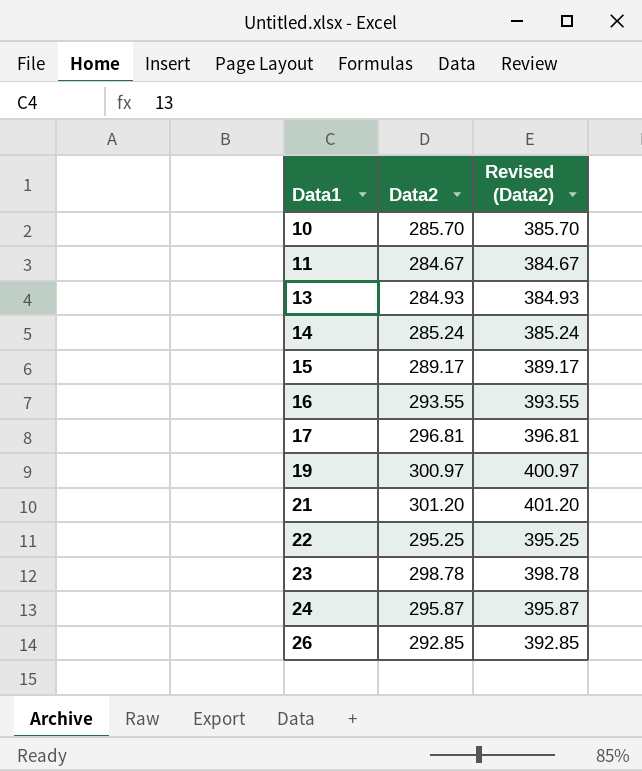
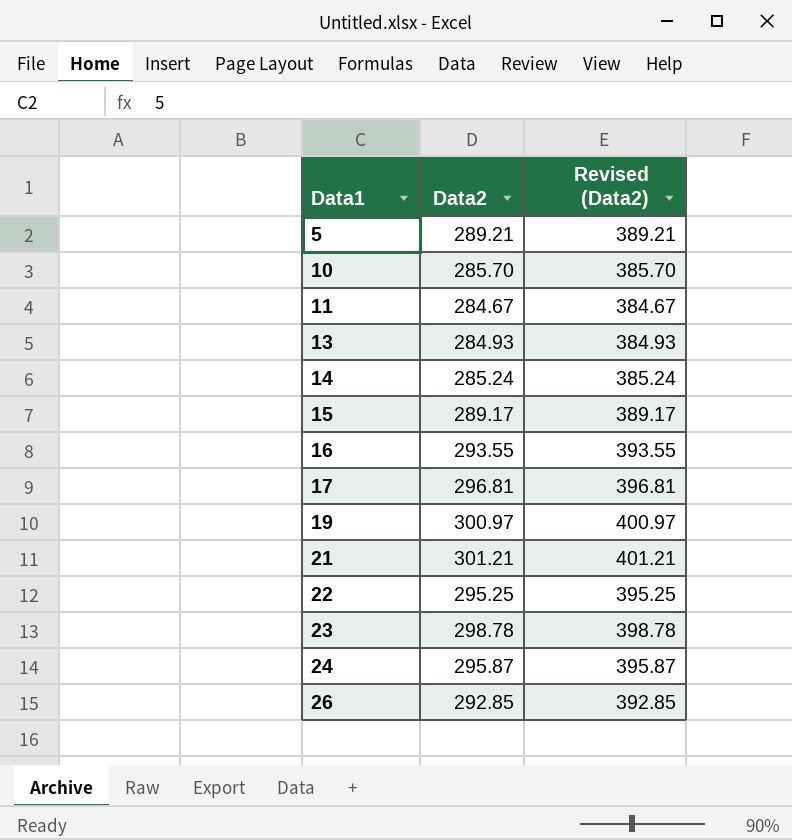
row 5: none -> 289.21 | 389.21
21 | Data2: 301.20 -> 301.21
21 | Revised (Data2): 401.20 -> 401.21

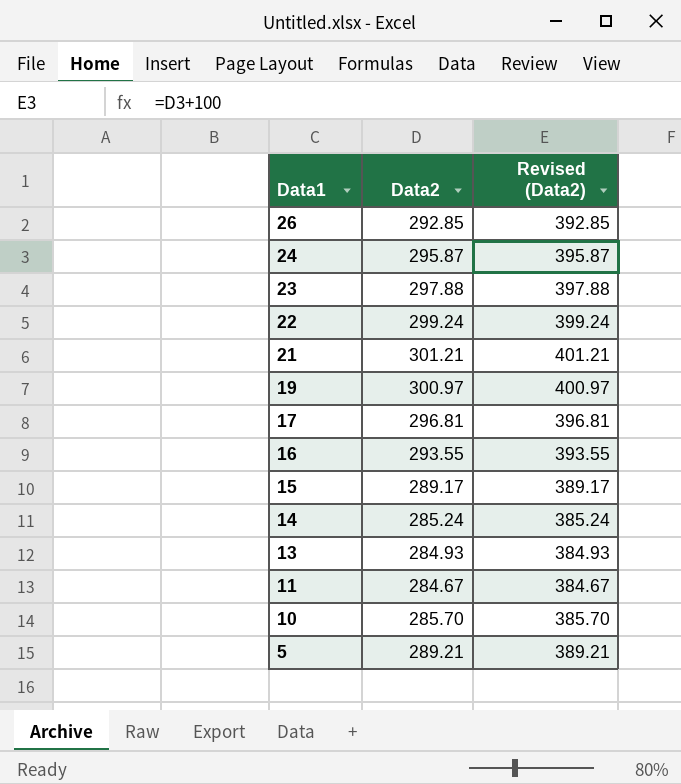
row order: Data1 ascending -> Data1 descending
23 | Data2: 298.78 -> 297.88
23 | Revised (Data2): 398.78 -> 397.88
22 | Data2: 295.25 -> 299.24
22 | Revised (Data2): 395.25 -> 399.24

